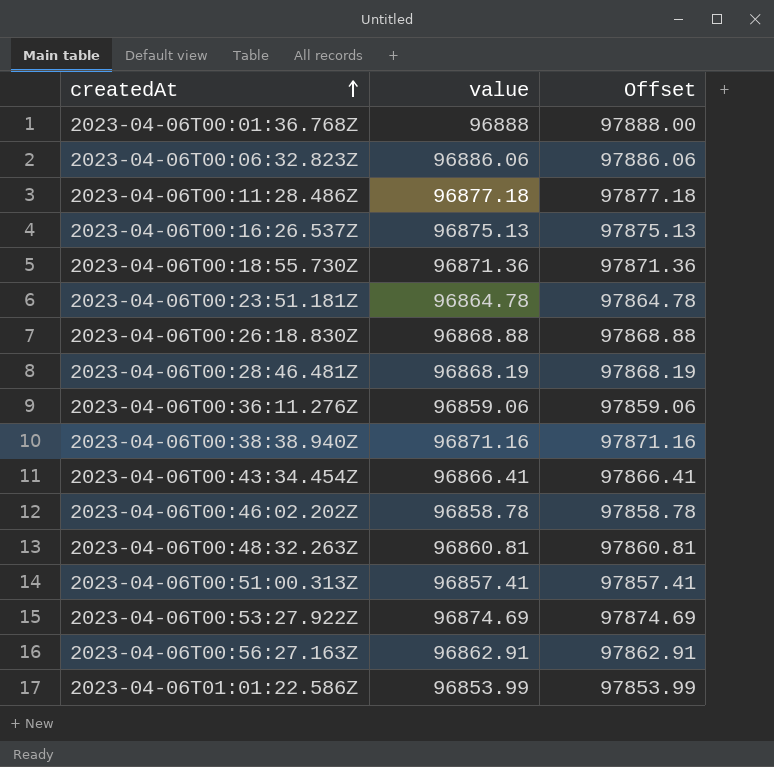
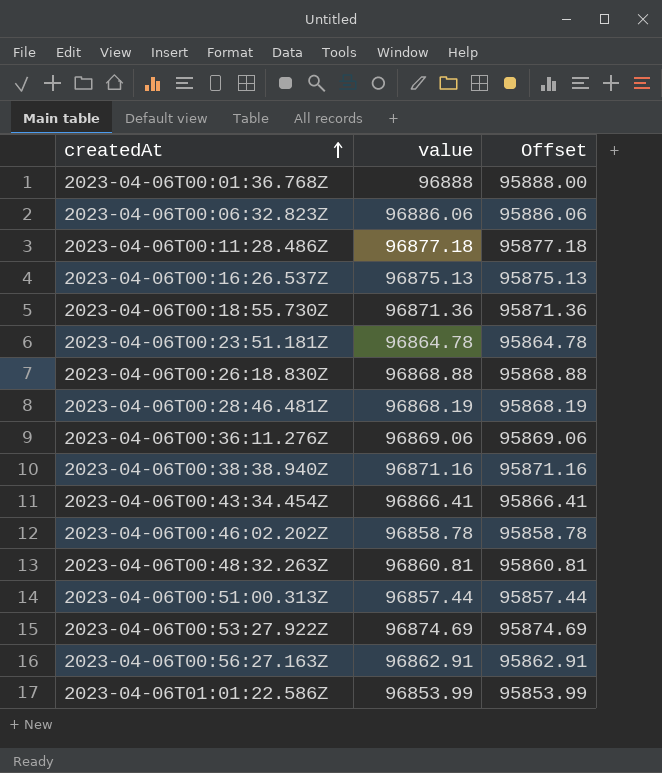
column Offset | formula: [value] + 1000 -> [value] - 1000
2023-04-06T00:36:11.276Z | value: 96859.06 -> 96869.06
2023-04-06T00:51:00.313Z | value: 96857.41 -> 96857.44

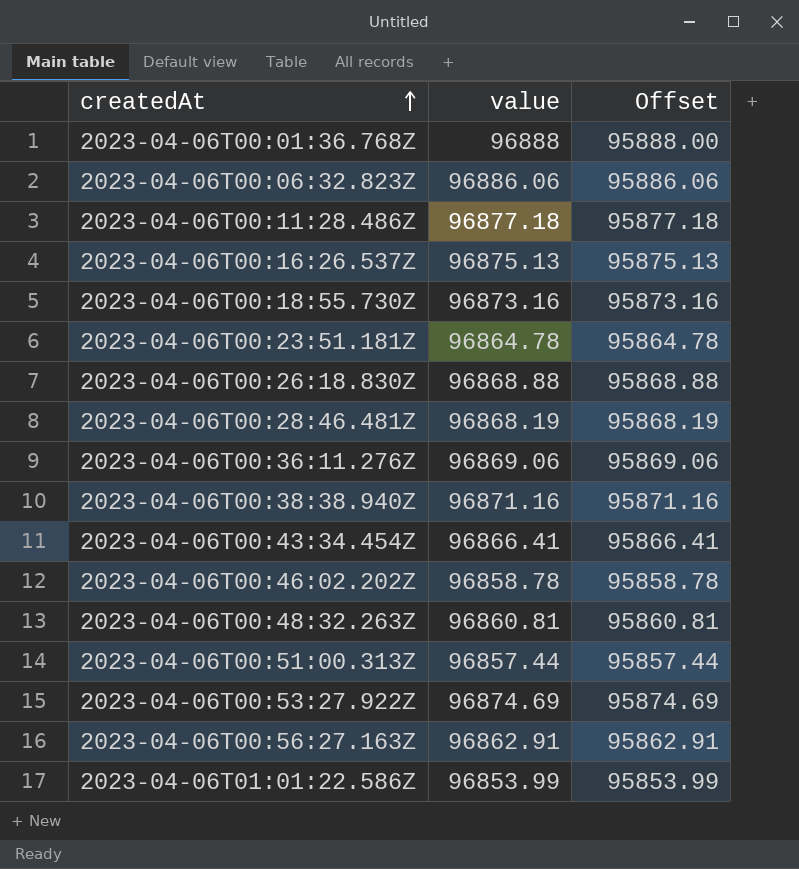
2023-04-06T00:18:55.730Z | value: 96871.36 -> 96873.16
2023-04-06T00:18:55.730Z | Offset: 95871.36 -> 95873.16

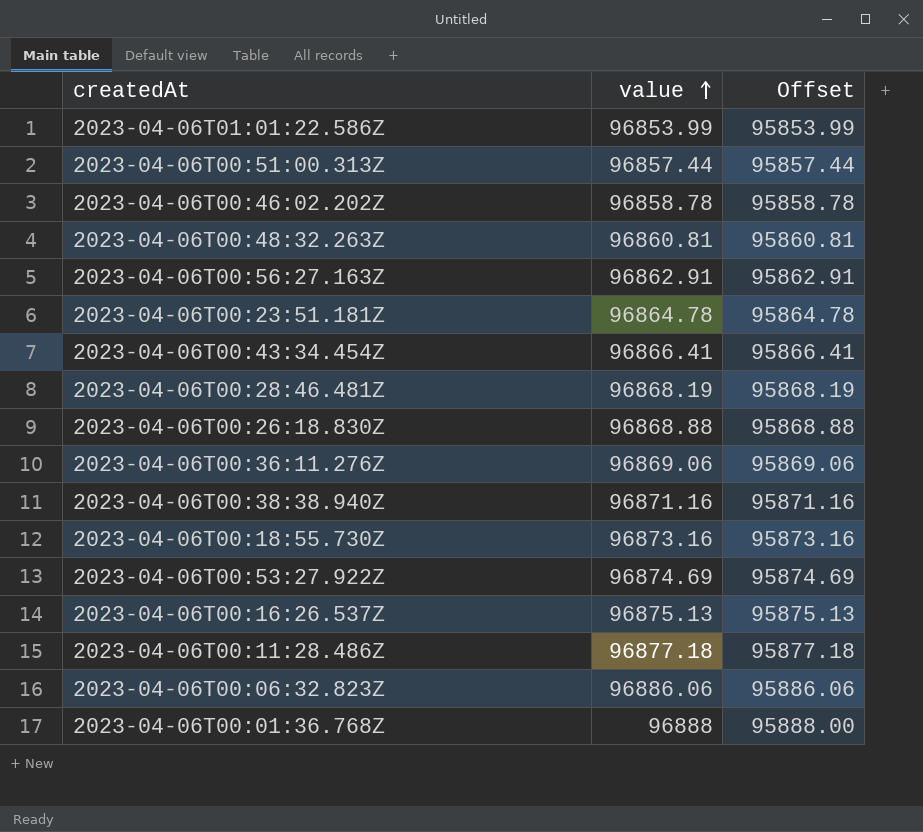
row order: createdAt ascending -> value ascending

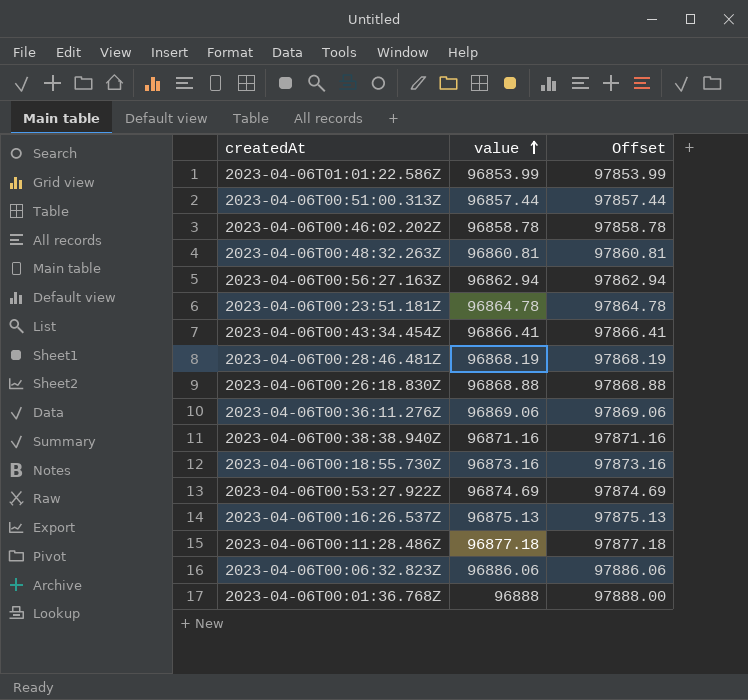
column Offset | formula: [value] - 1000 -> [value] + 1000
2023-04-06T00:56:27.163Z | value: 96862.91 -> 96862.94

